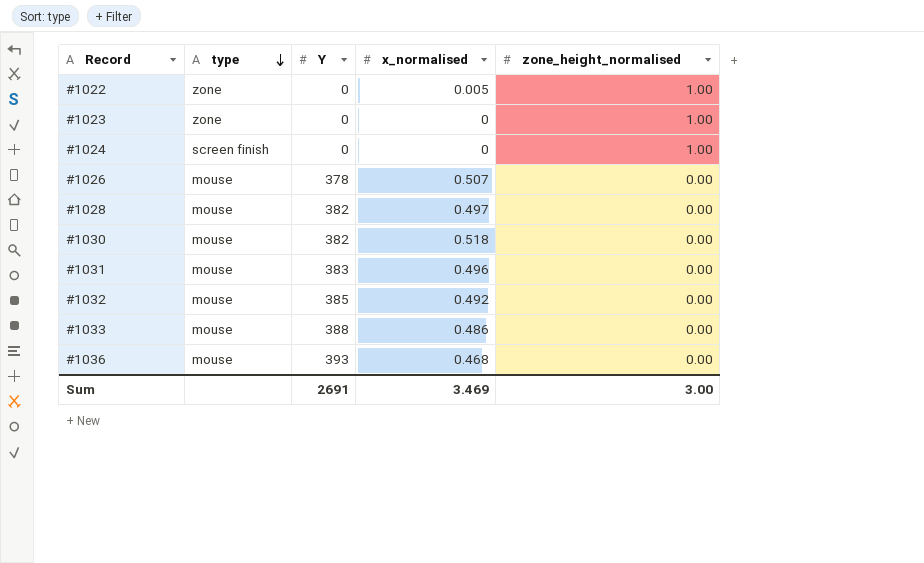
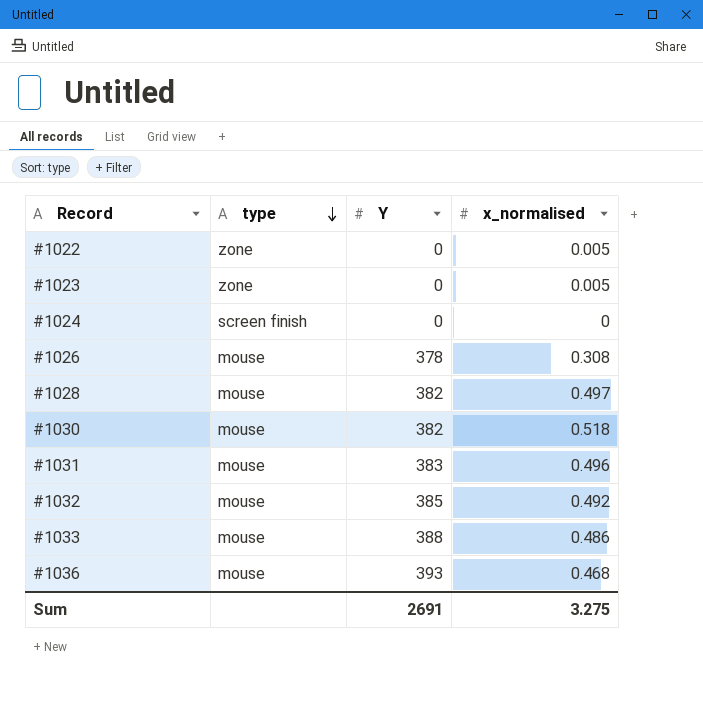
column zone_height_normalised | position: 5 -> none
#1023 | x_normalised: 0 -> 0.005
#1026 | x_normalised: 0.507 -> 0.308
Sum | x_normalised: 3.469 -> 3.275

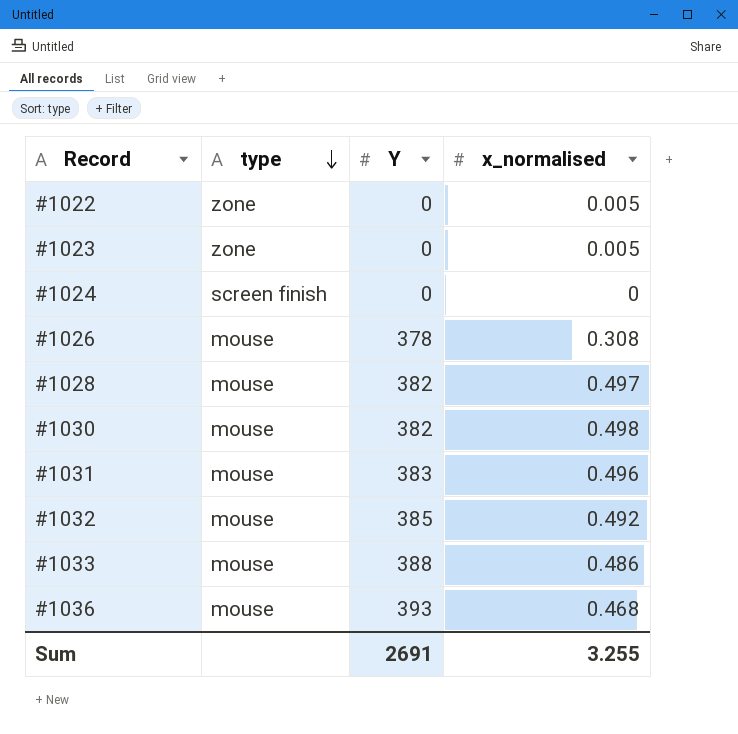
#1030 | x_normalised: 0.518 -> 0.498
Sum | x_normalised: 3.275 -> 3.255

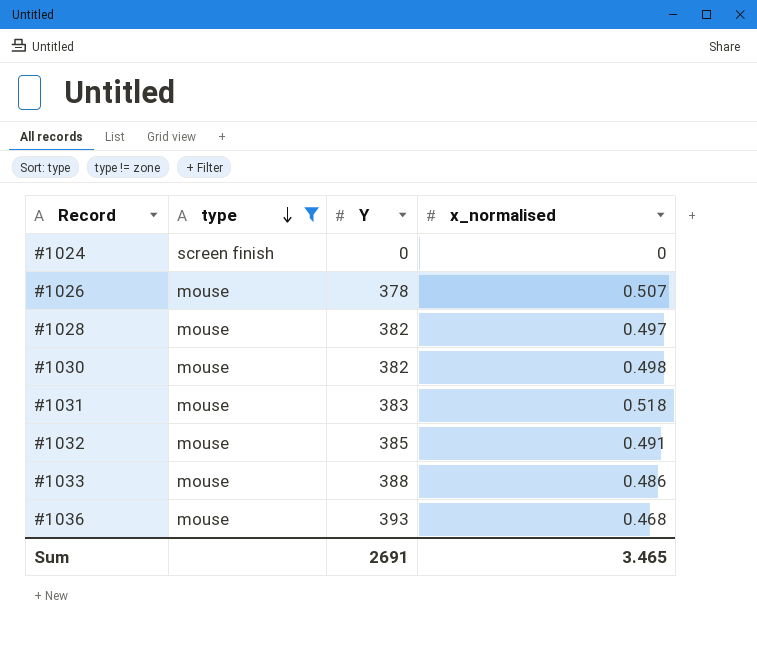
filter: none -> type != zone
#1026 | x_normalised: 0.308 -> 0.507
#1031 | x_normalised: 0.496 -> 0.518
#1032 | x_normalised: 0.492 -> 0.491
Sum | x_normalised: 3.255 -> 3.465

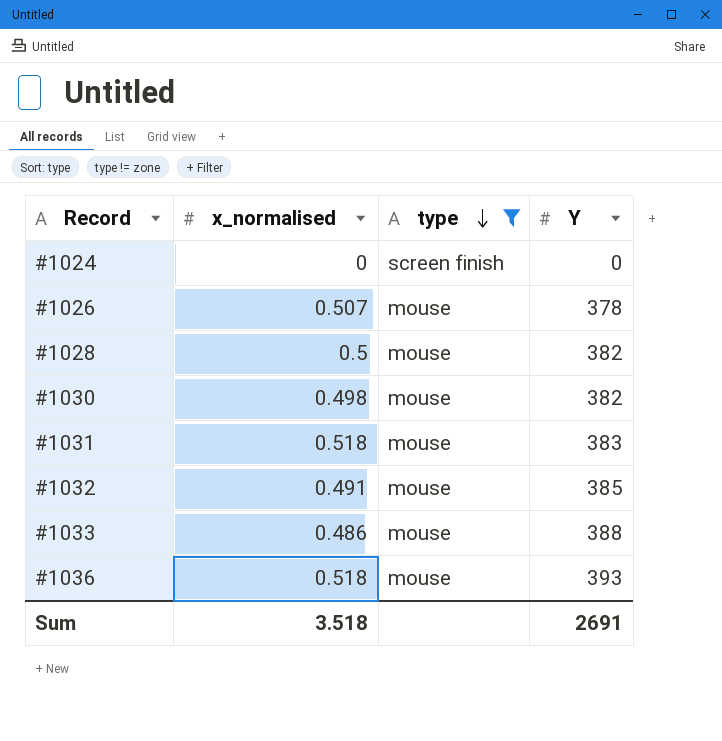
column x_normalised | position: 4 -> 2
#1028 | x_normalised: 0.497 -> 0.5
#1036 | x_normalised: 0.468 -> 0.518
Sum | x_normalised: 3.465 -> 3.518

